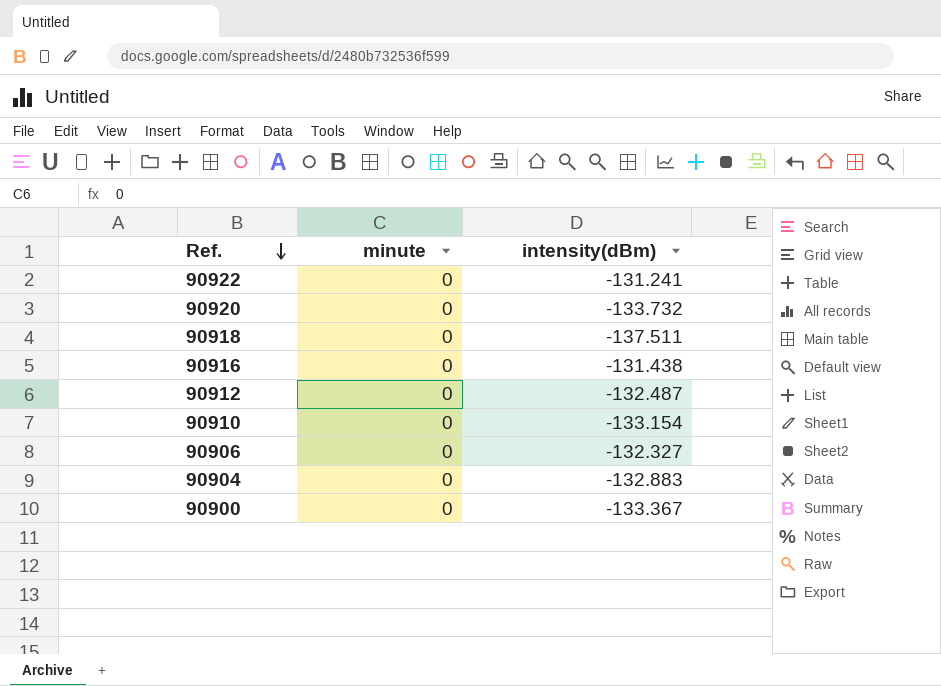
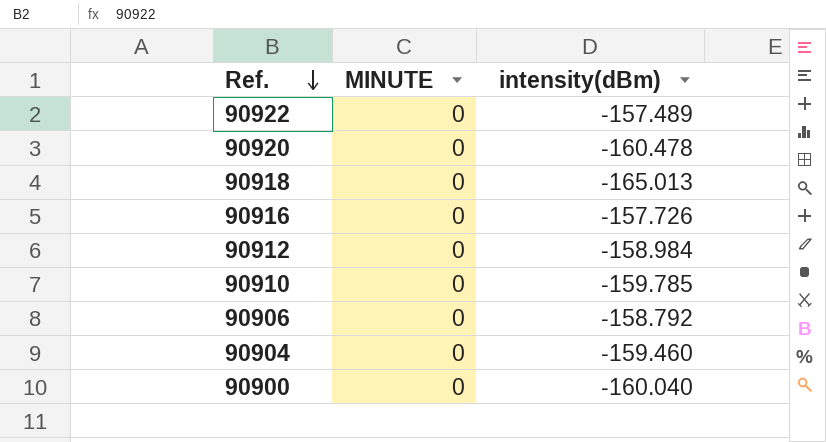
column name: minute -> MINUTE
90922 | intensity(dBm): -131.241 -> -157.489
90920 | intensity(dBm): -133.732 -> -160.478
90918 | intensity(dBm): -137.511 -> -165.013
90916 | intensity(dBm): -131.438 -> -157.726
90912 | intensity(dBm): -132.487 -> -158.984
90910 | intensity(dBm): -133.154 -> -159.785
90906 | intensity(dBm): -132.327 -> -158.792
90904 | intensity(dBm): -132.883 -> -159.460
90900 | intensity(dBm): -133.367 -> -160.040

